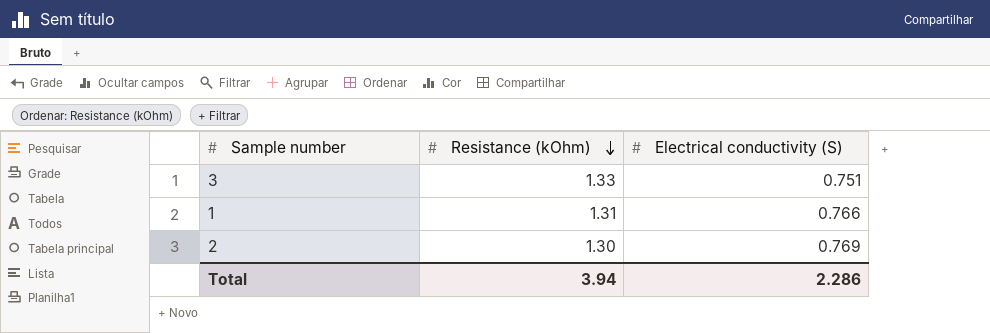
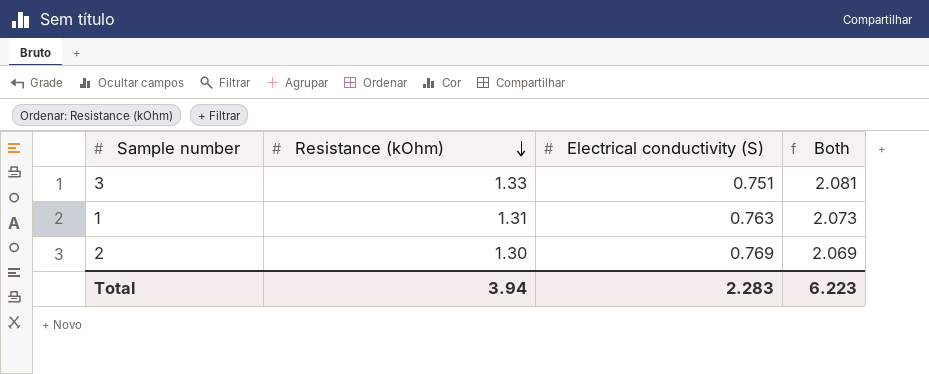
column Both | formula: none -> [Resistance (kOhm)] + [Electrical conductivity (S)]
1 | Electrical conductivity (S): 0.766 -> 0.763
Total | Electrical conductivity (S): 2.286 -> 2.283

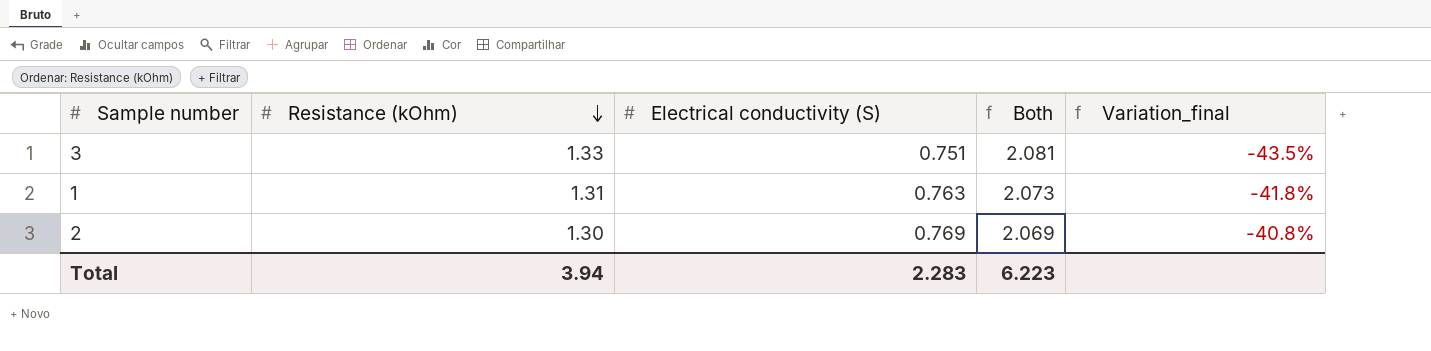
column Variation_final | formula: none -> ([Electrical conductivity (S)] - [Resistance (kOhm)]) / [Resistance (kOhm)]

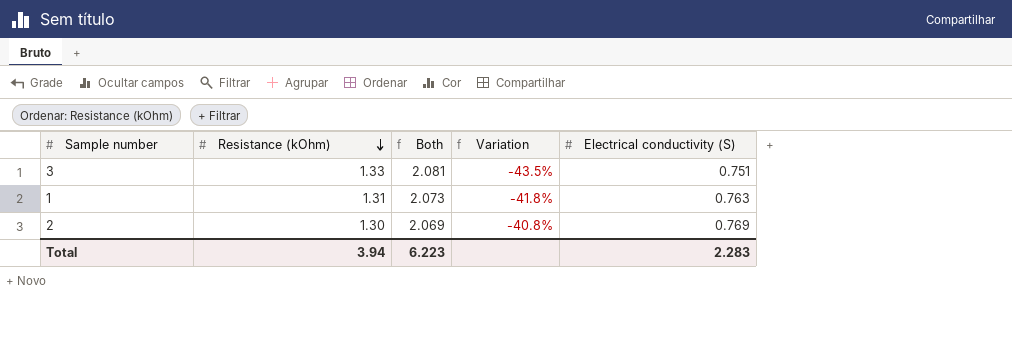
column name: Variation_final -> Variation
column Electrical conductivity (S) | position: 3 -> 5

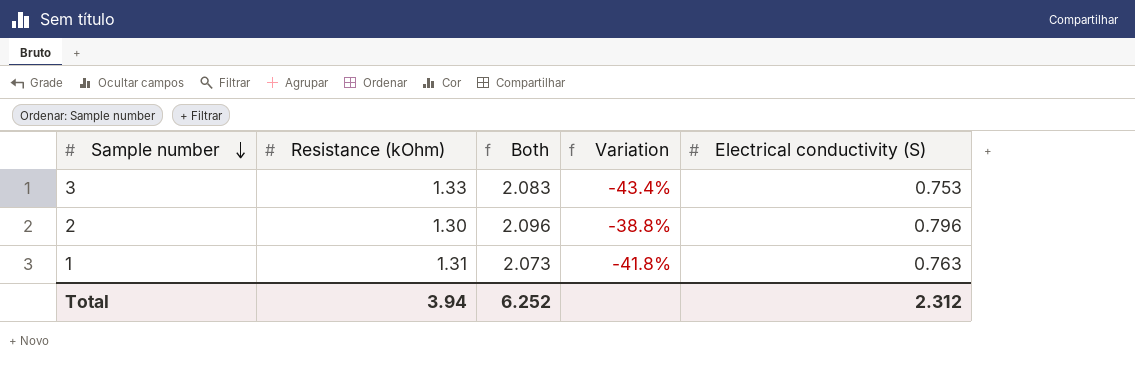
row order: Resistance (kOhm) descending -> Sample number descending
3 | Both: 2.081 -> 2.083
3 | Variation: -43.5% -> -43.4%
3 | Electrical conductivity (S): 0.751 -> 0.753
2 | Both: 2.069 -> 2.096
2 | Variation: -40.8% -> -38.8%
2 | Electrical conductivity (S): 0.769 -> 0.796
Total | Both: 6.223 -> 6.252
Total | Electrical conductivity (S): 2.283 -> 2.312

